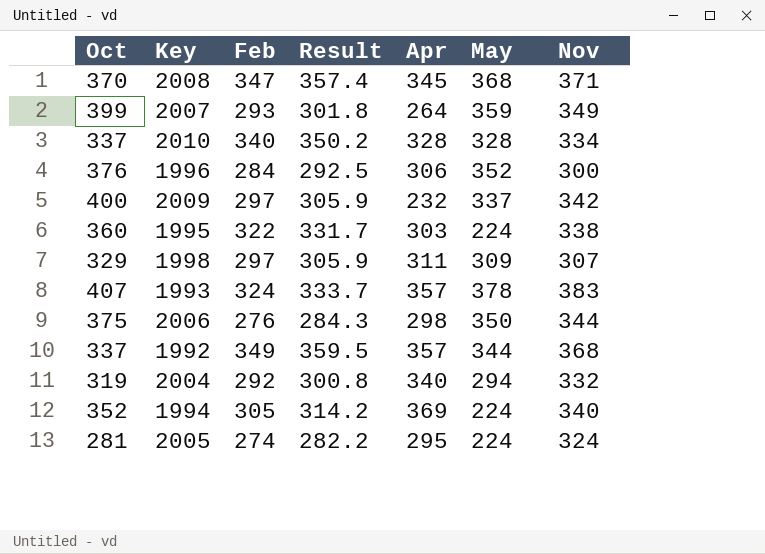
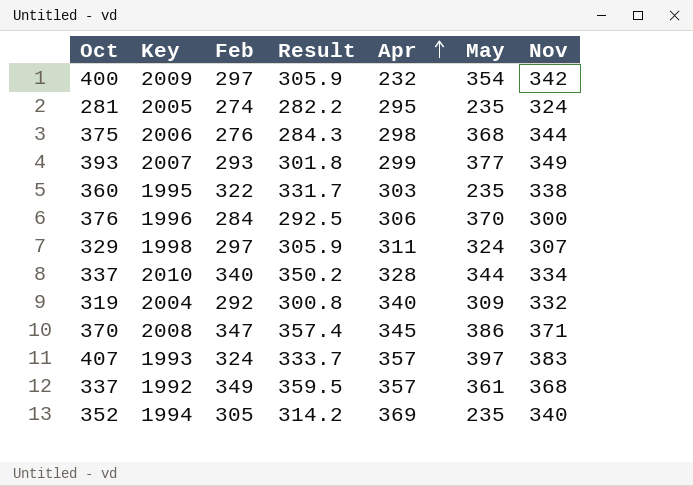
row order: none -> Apr ascending
2009 | May: 337 -> 354
2005 | May: 224 -> 235
2006 | May: 350 -> 368
2007 | Oct: 399 -> 393
2007 | Apr: 264 -> 299
2007 | May: 359 -> 377
1995 | May: 224 -> 235
1996 | May: 352 -> 370
1998 | May: 309 -> 324
2010 | May: 328 -> 344
2004 | May: 294 -> 309
2008 | May: 368 -> 386
1993 | May: 378 -> 397
1992 | May: 344 -> 361
1994 | May: 224 -> 235

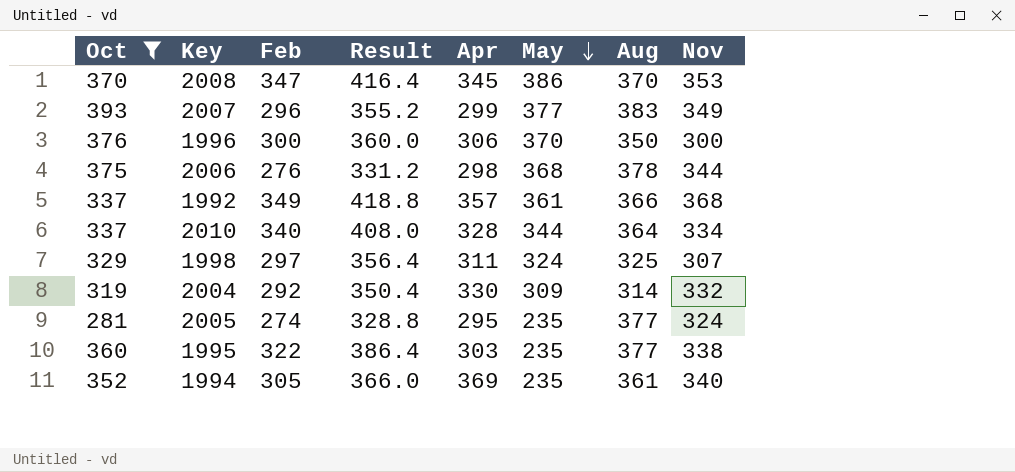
filter: none -> Oct <= 393
row order: Apr ascending -> May descending
column Result | formula: [Feb] * 1.03 -> [Feb] * 1.2
column Aug | position: none -> 7
2008 | Nov: 371 -> 353
2007 | Feb: 293 -> 296
1996 | Feb: 284 -> 300
2004 | Apr: 340 -> 330

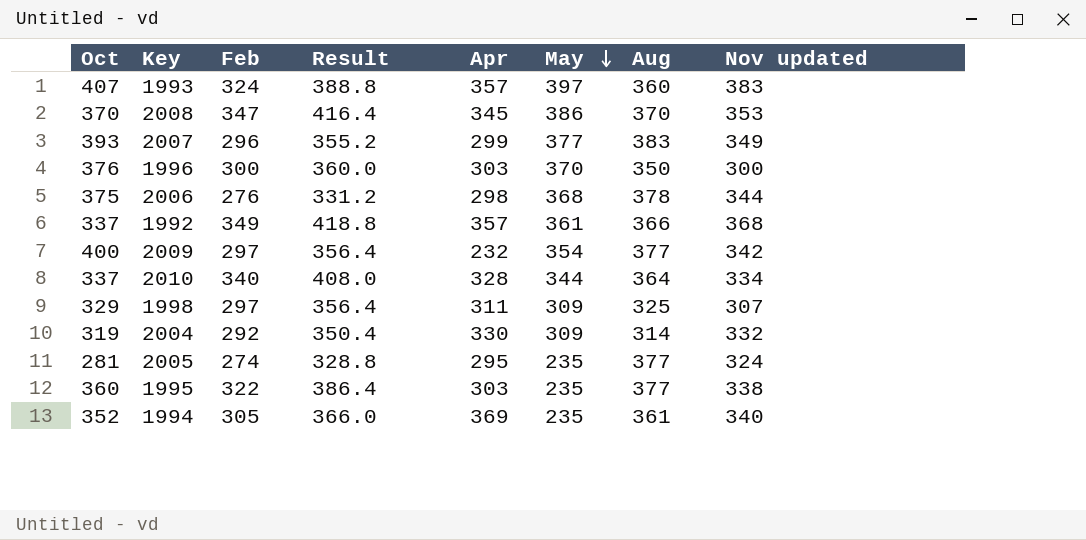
filter: Oct <= 393 -> none
column name: Nov -> Nov updated
1996 | Apr: 306 -> 303
1998 | May: 324 -> 309

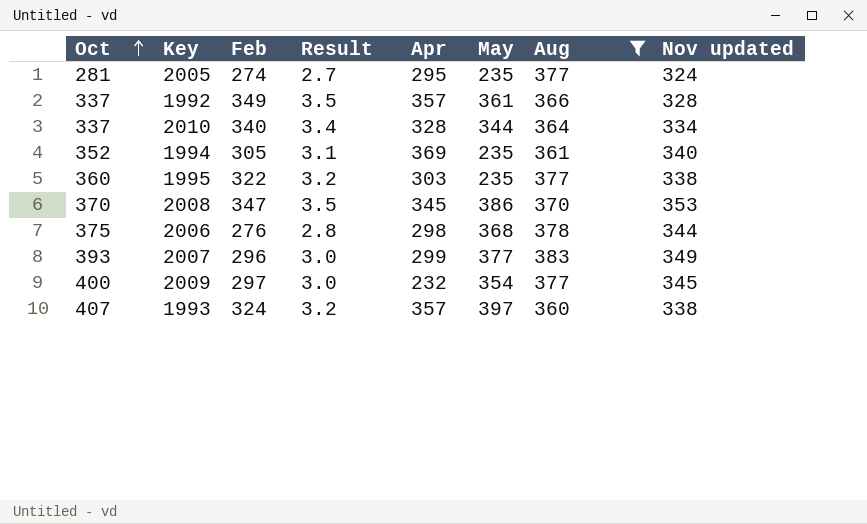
filter: none -> Aug >= 360
row order: May descending -> Oct ascending
column Result | formula: [Feb] * 1.2 -> [Feb] * 0.01
1992 | Nov updated: 368 -> 328
2009 | Nov updated: 342 -> 345
1993 | Nov updated: 383 -> 338

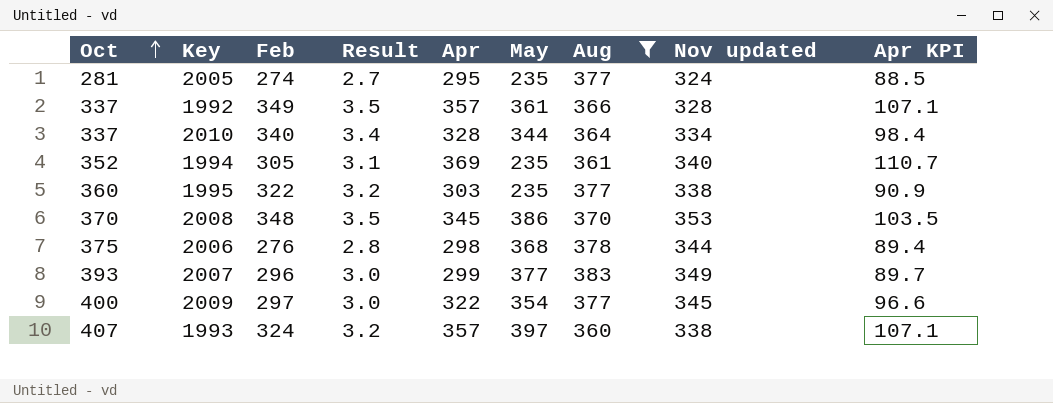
column Apr KPI | formula: none -> [Apr] * 0.3
2008 | Feb: 347 -> 348
2009 | Apr: 232 -> 322

